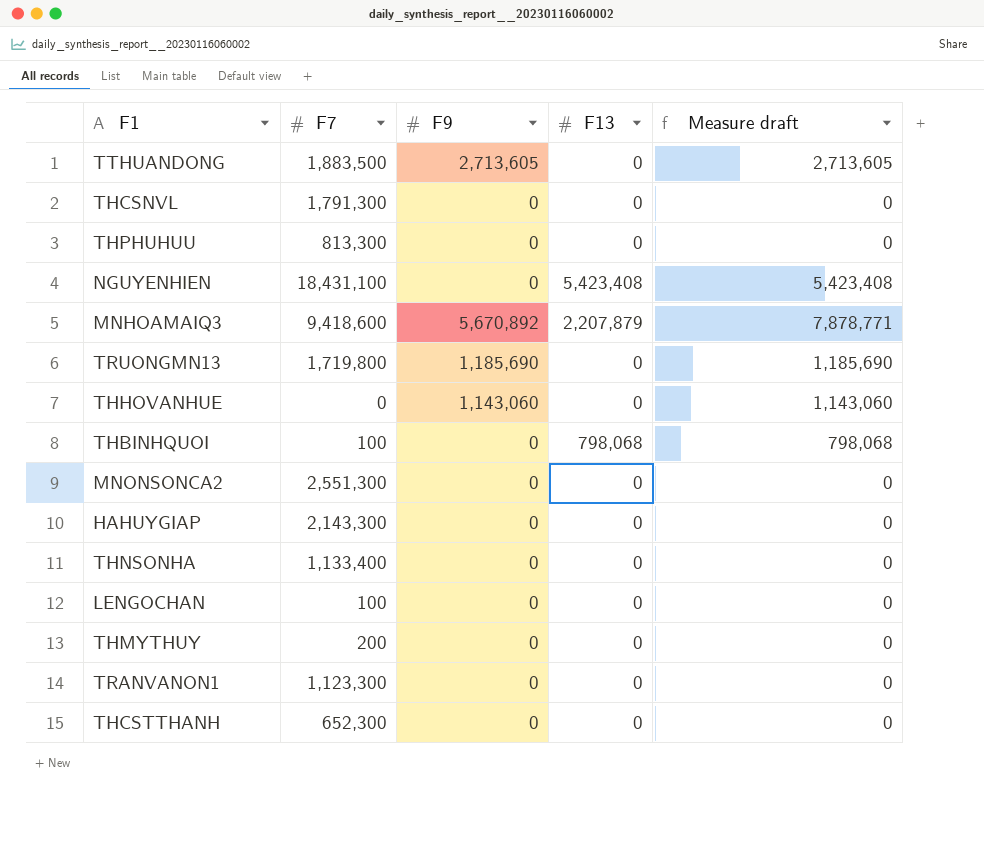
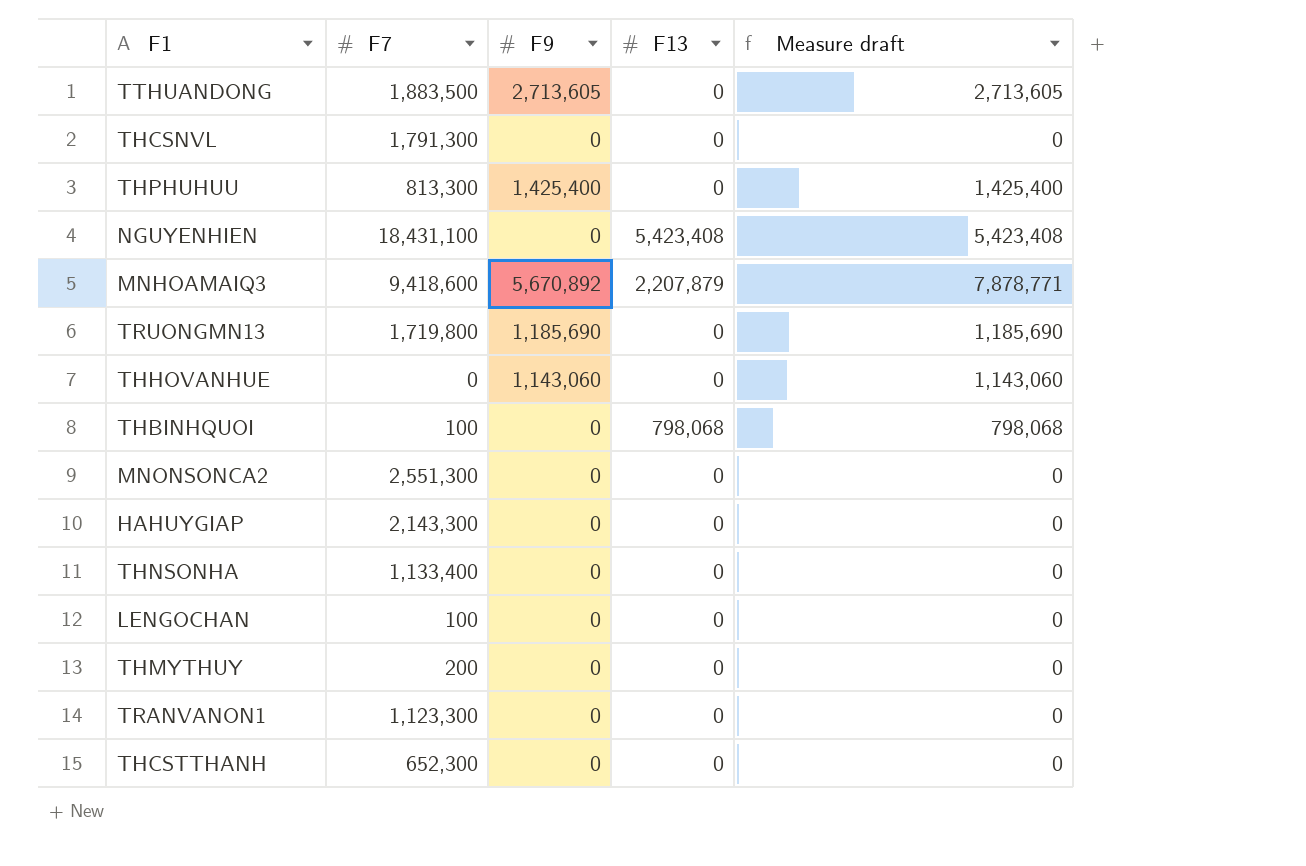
THPHUHUU | F9: 0 -> 1,425,400
THPHUHUU | Measure draft: 0 -> 1,425,400

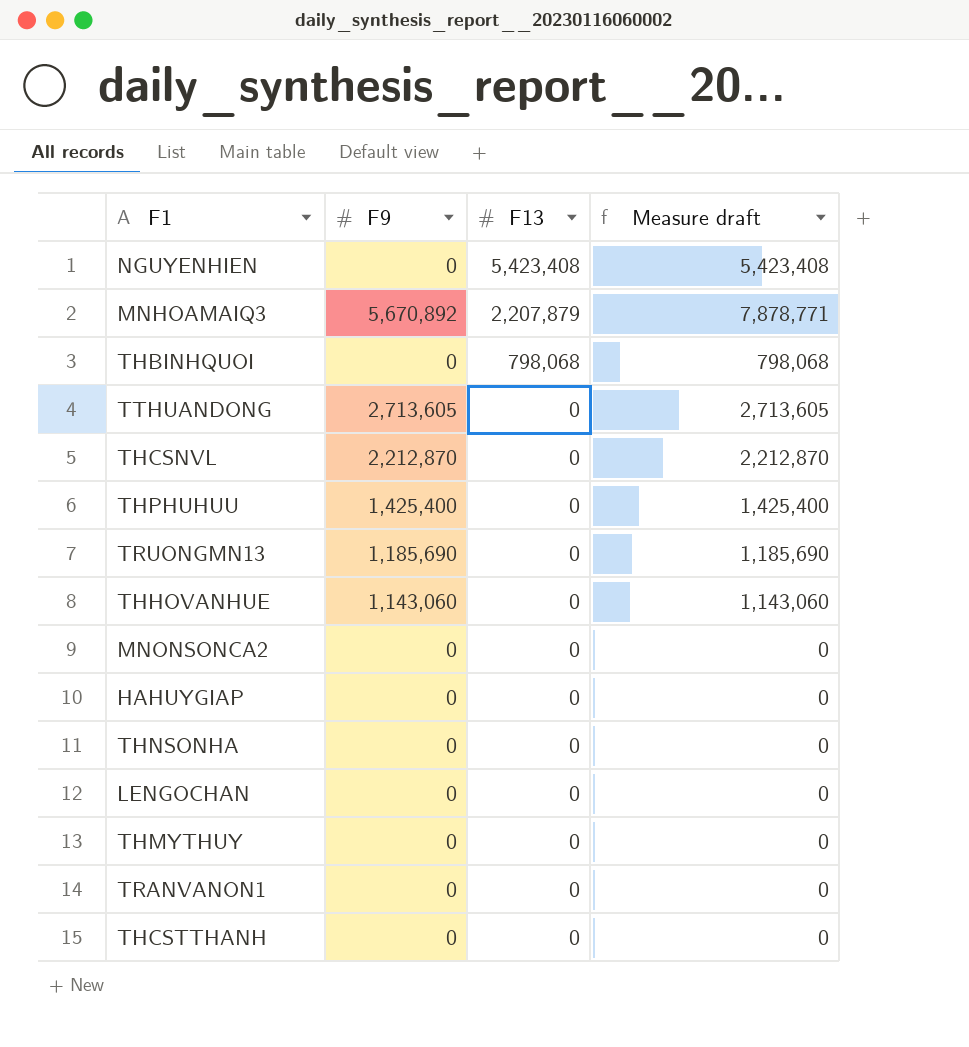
row order: none -> F13 descending
column F7 | position: 2 -> none
THCSNVL | F9: 0 -> 2,212,870
THCSNVL | Measure draft: 0 -> 2,212,870

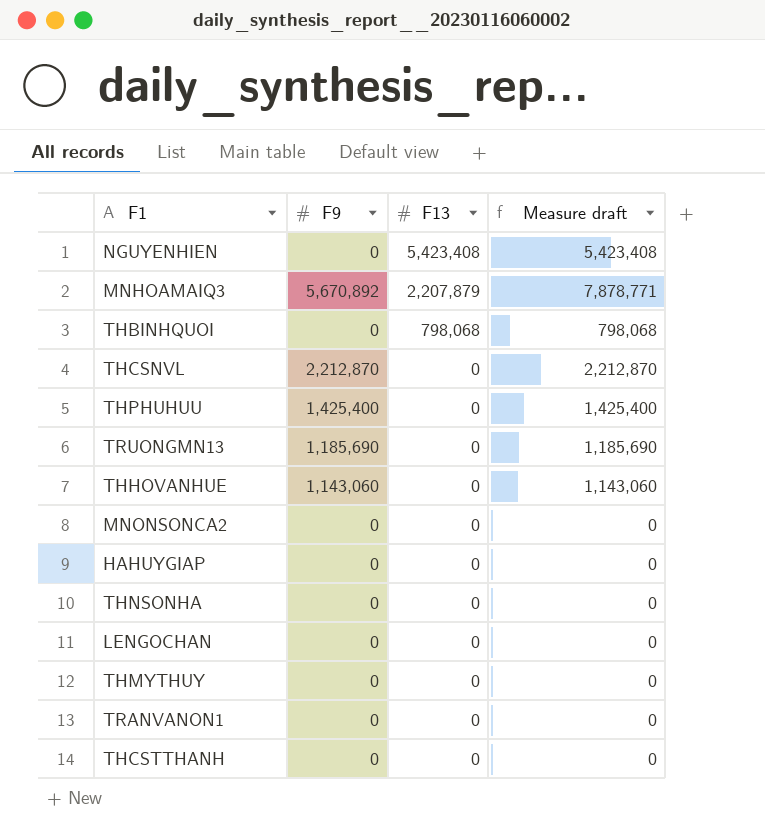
row TTHUANDONG: 2,713,605 | 0 | 2,713,605 -> none

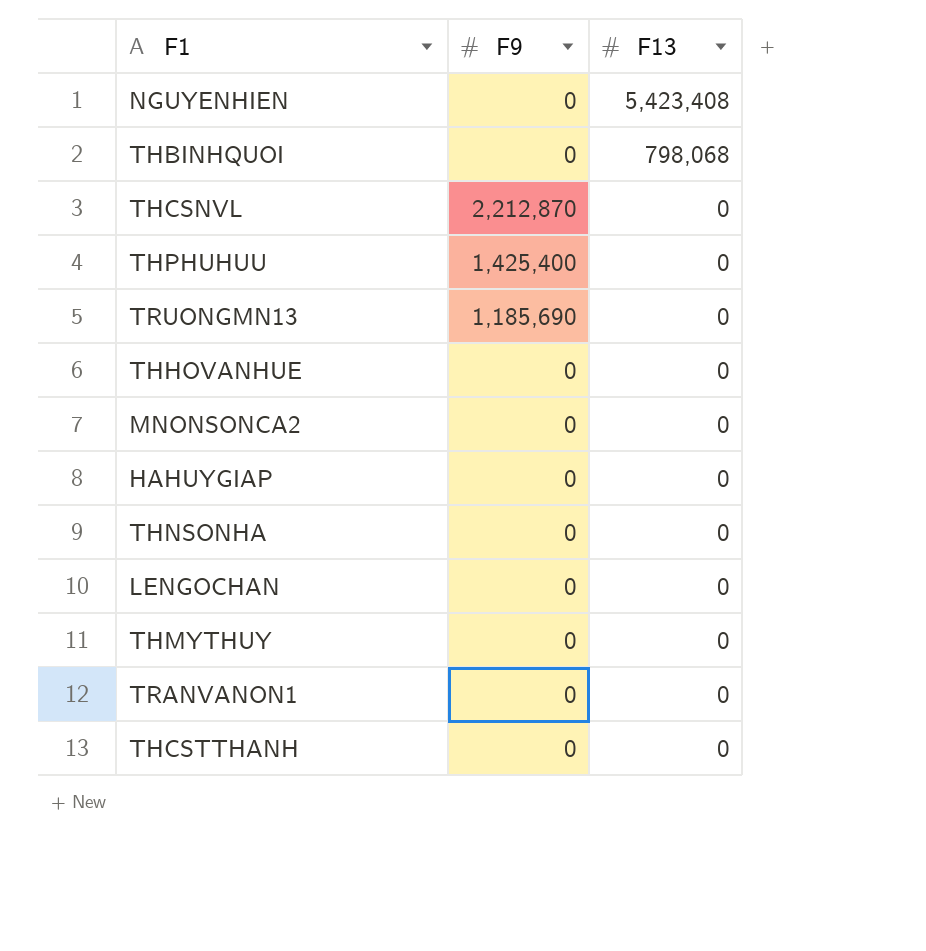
column Measure draft | formula: [F9] + [F13] -> none
row MNHOAMAIQ3: 5,670,892 | 2,207,879 | 7,878,771 -> none
THHOVANHUE | F9: 1,143,060 -> 0

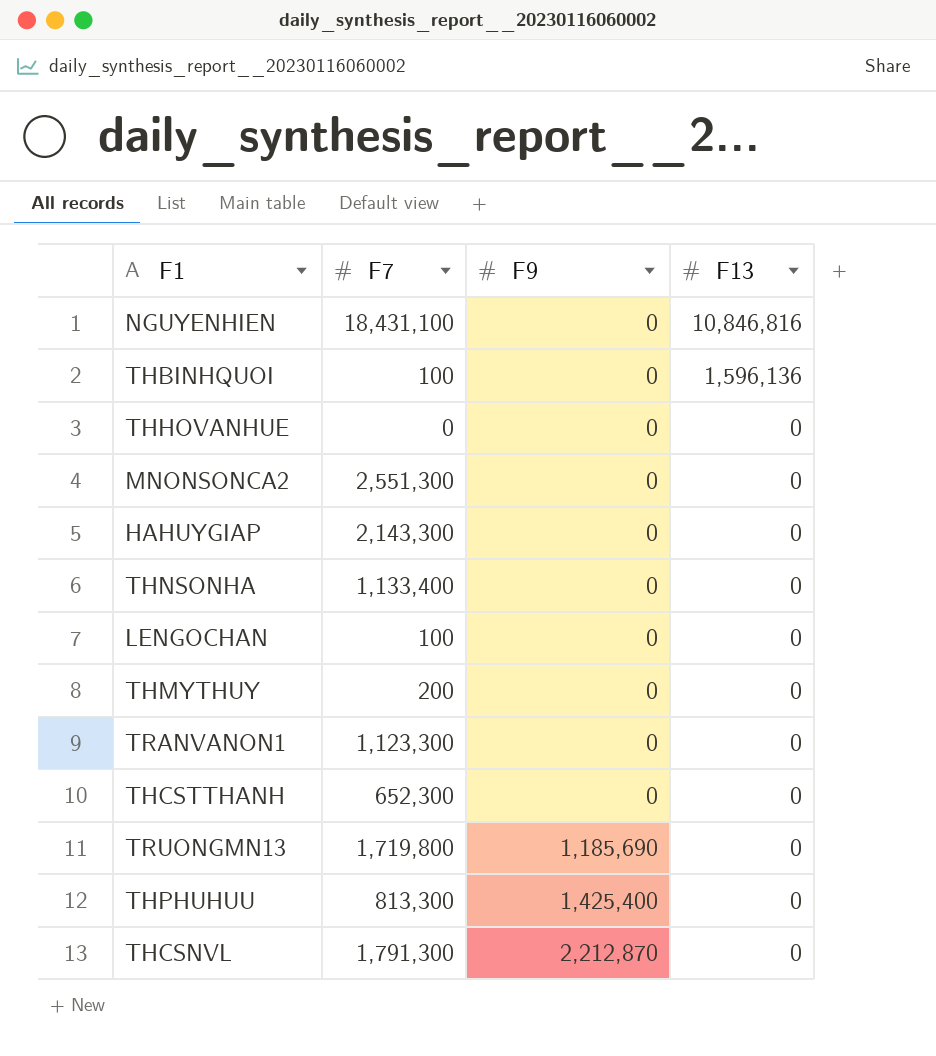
row order: F13 descending -> F9 ascending
column F7 | position: none -> 2
NGUYENHIEN | F13: 5,423,408 -> 10,846,816
THBINHQUOI | F13: 798,068 -> 1,596,136

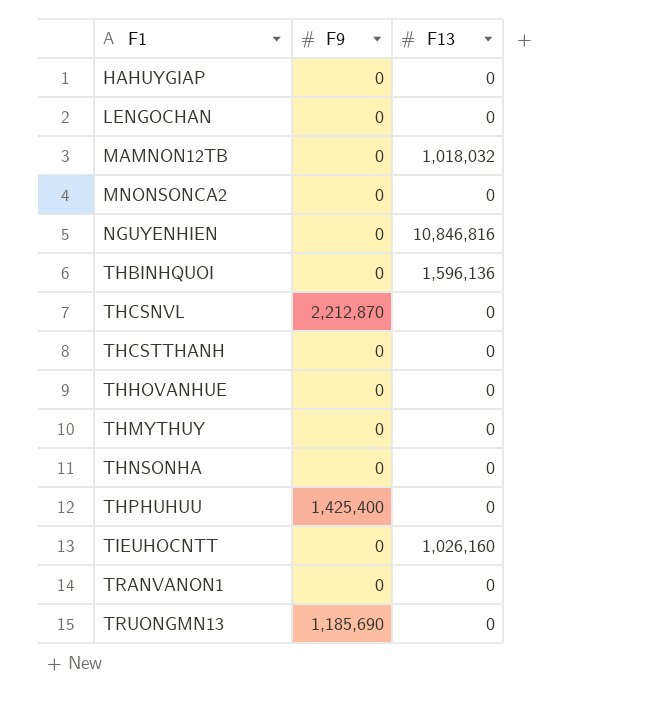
row order: F9 ascending -> F1 ascending
column F7 | position: 2 -> none
row MAMNON12TB: none -> 0 | 1,018,032
row TIEUHOCNTT: none -> 0 | 1,026,160

